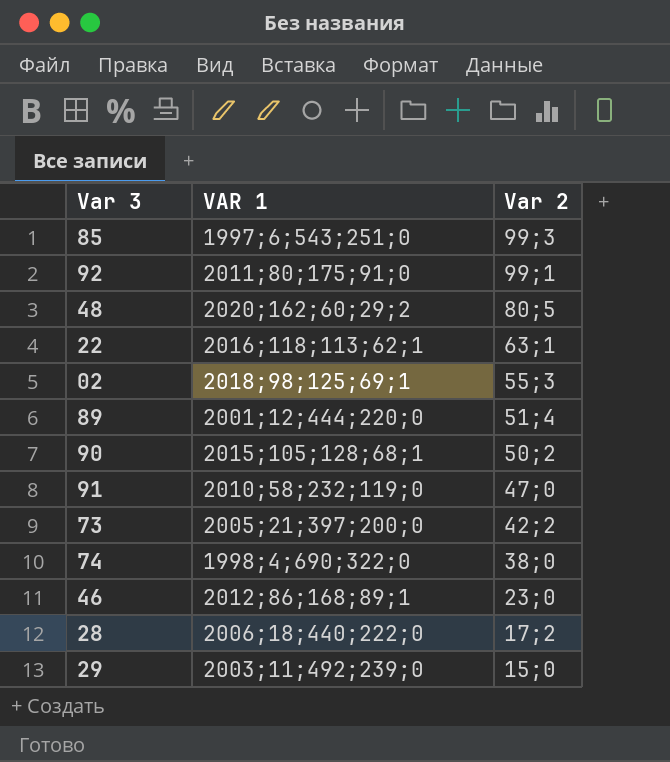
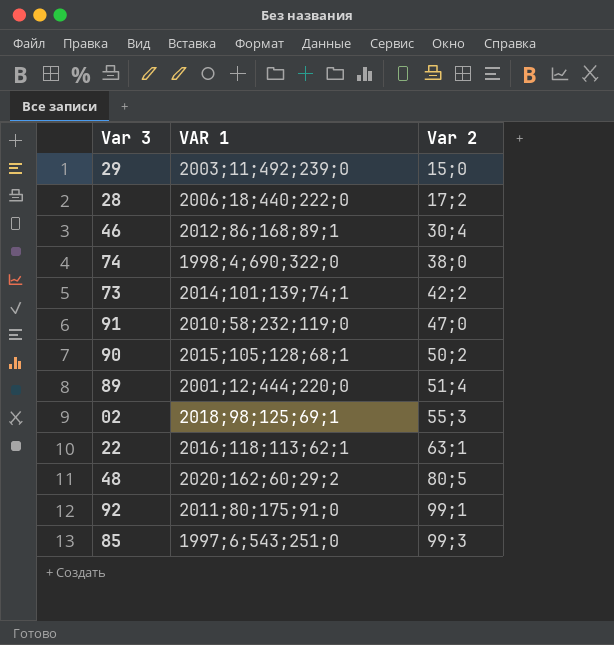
row order: Var 2 descending -> Var 2 ascending
46 | Var 2: 23;0 -> 30;4
73 | VAR 1: 2005;21;397;200;0 -> 2014;101;139;74;1

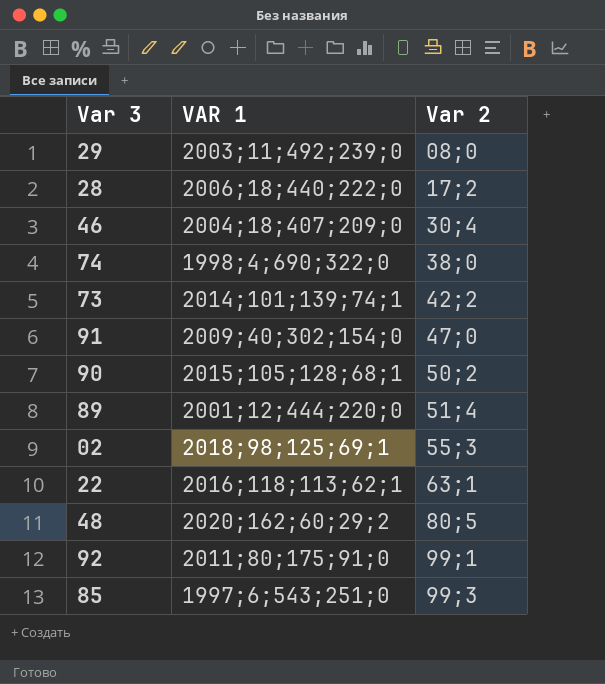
29 | Var 2: 15;0 -> 08;0
46 | VAR 1: 2012;86;168;89;1 -> 2004;18;407;209;0
91 | VAR 1: 2010;58;232;119;0 -> 2009;40;302;154;0

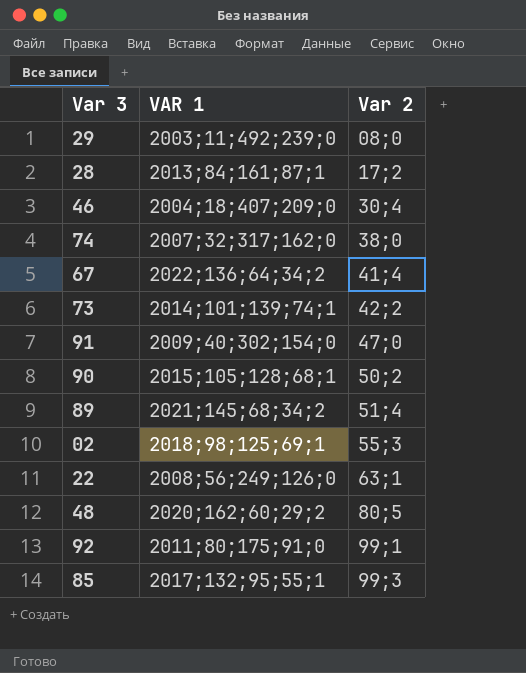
28 | VAR 1: 2006;18;440;222;0 -> 2013;84;161;87;1
74 | VAR 1: 1998;4;690;322;0 -> 2007;32;317;162;0
row 67: none -> 2022;136;64;34;2 | 41;4
89 | VAR 1: 2001;12;444;220;0 -> 2021;145;68;34;2
22 | VAR 1: 2016;118;113;62;1 -> 2008;56;249;126;0
85 | VAR 1: 1997;6;543;251;0 -> 2017;132;95;55;1

